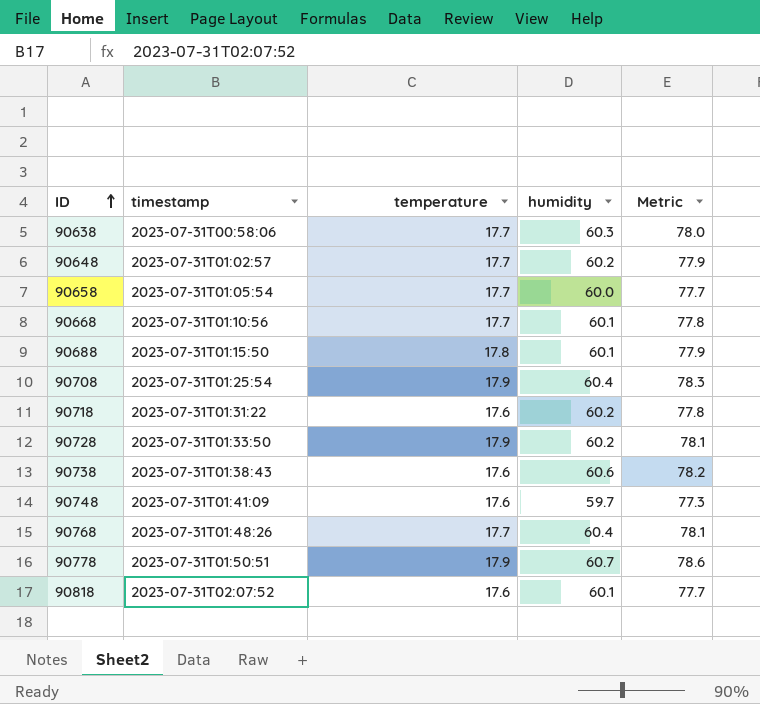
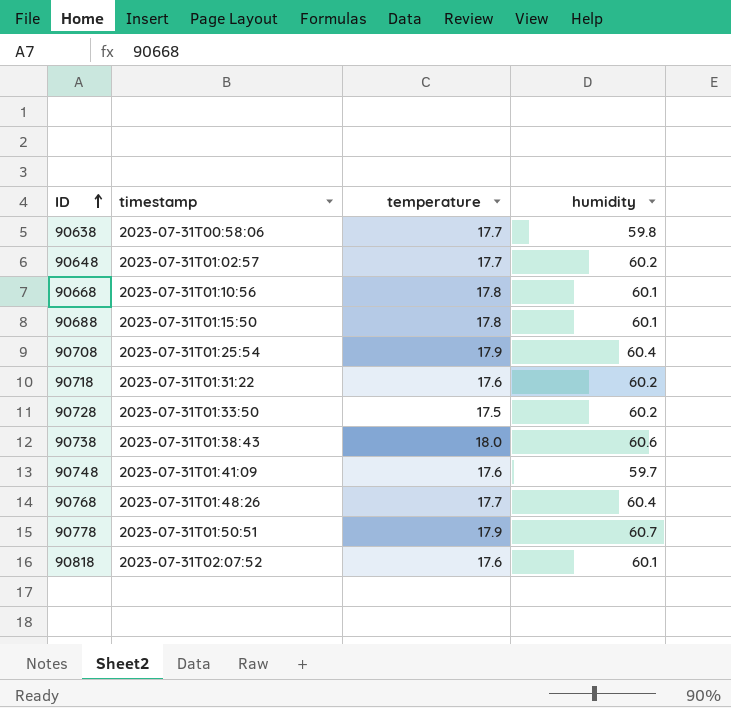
column Metric | formula: [temperature] + [humidity] -> none
row 90658: 2023-07-31T01:05:54 | 17.7 | 60.0 | 77.7 -> none
90638 | humidity: 60.3 -> 59.8
90668 | temperature: 17.7 -> 17.8
90728 | temperature: 17.9 -> 17.5
90738 | temperature: 17.6 -> 18.0

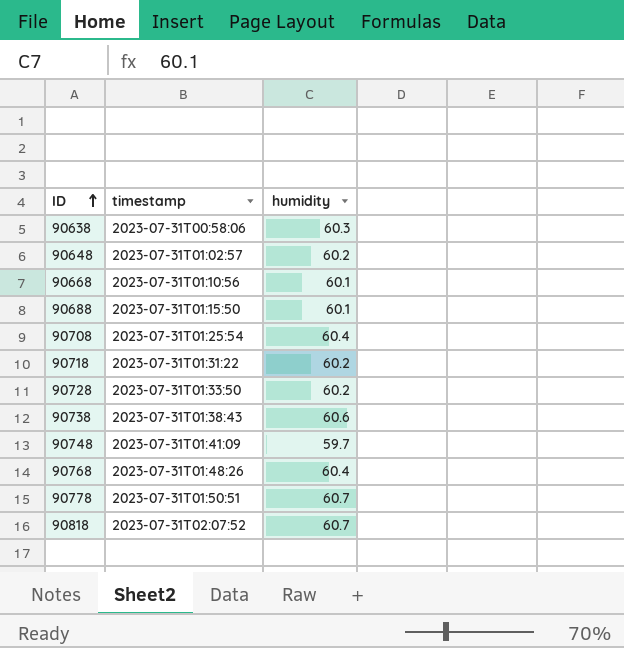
column temperature | position: 3 -> none
90638 | humidity: 59.8 -> 60.3
90818 | humidity: 60.1 -> 60.7

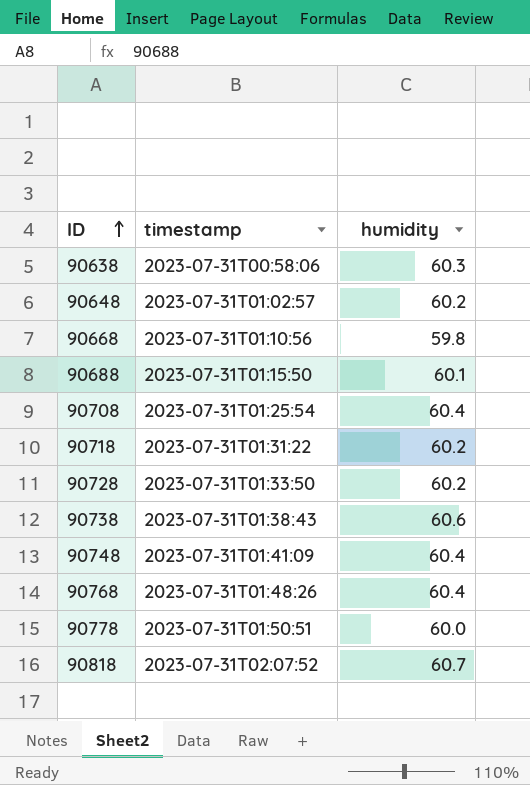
90668 | humidity: 60.1 -> 59.8
90748 | humidity: 59.7 -> 60.4
90778 | humidity: 60.7 -> 60.0

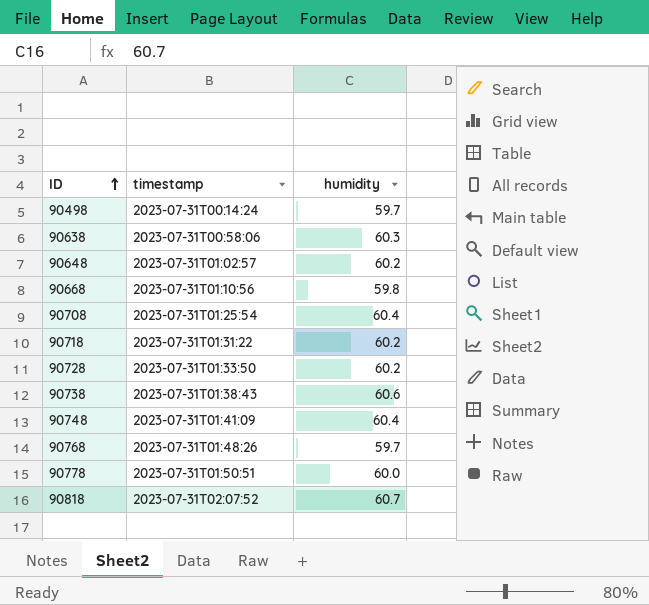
row 90688: 2023-07-31T01:15:50 | 60.1 -> none
row 90498: none -> 2023-07-31T00:14:24 | 59.7
90768 | humidity: 60.4 -> 59.7

